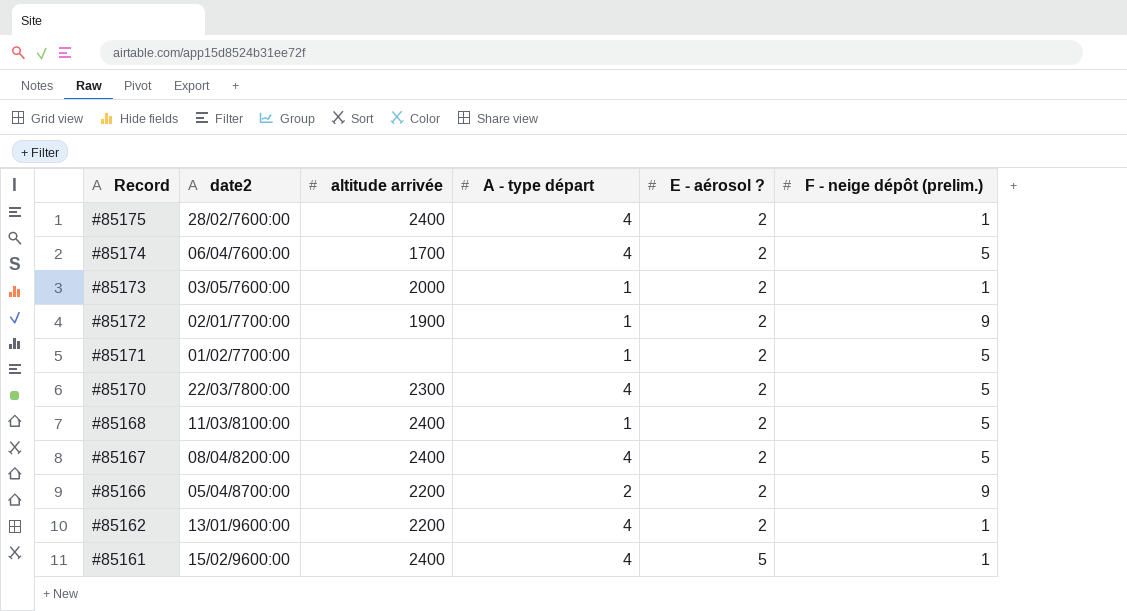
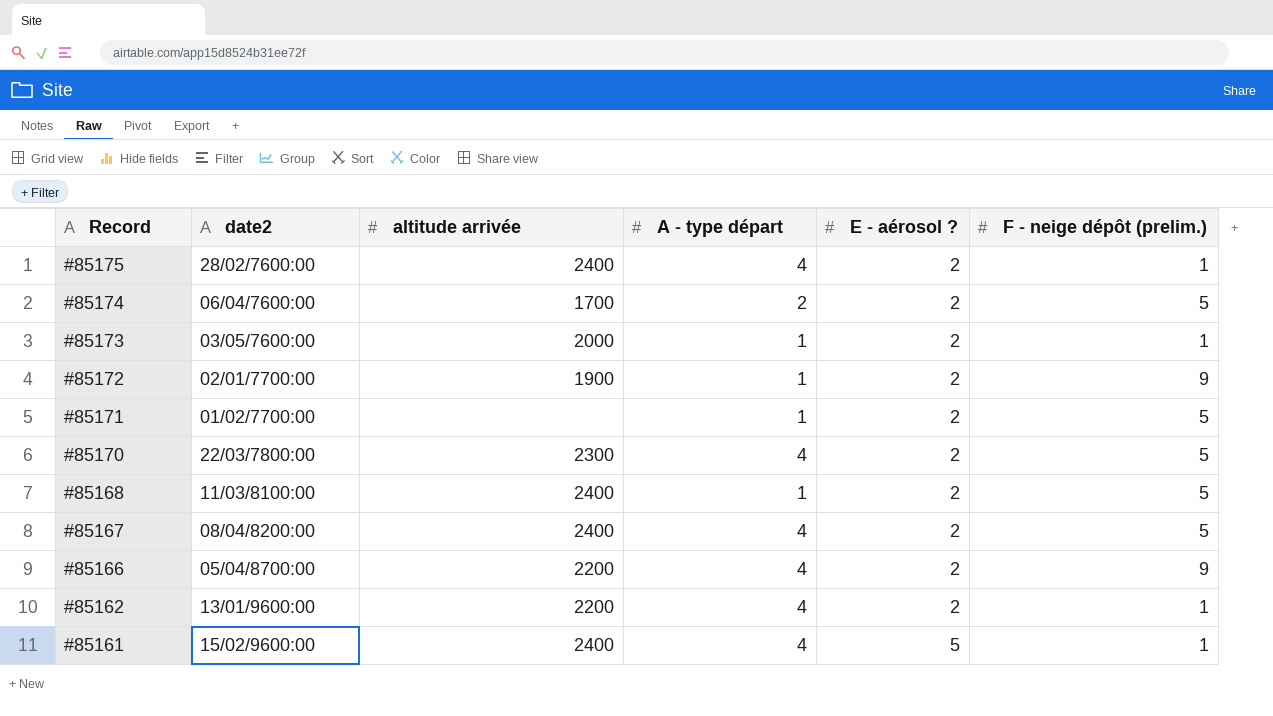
#85174 | A - type départ: 4 -> 2
#85166 | A - type départ: 2 -> 4

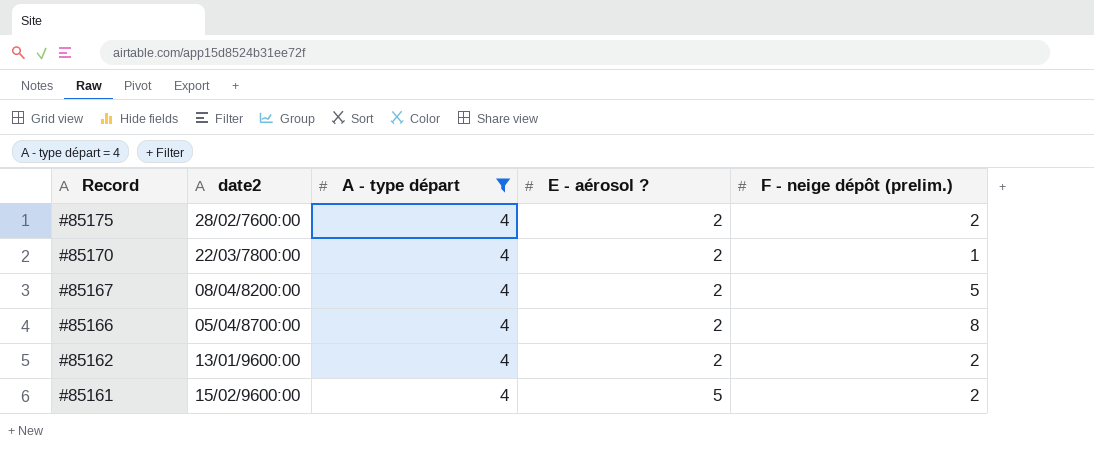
filter: none -> A - type départ = 4
column altitude arrivée | position: 3 -> none
#85175 | F - neige dépôt (prelim.): 1 -> 2
#85170 | F - neige dépôt (prelim.): 5 -> 1
#85166 | F - neige dépôt (prelim.): 9 -> 8
#85162 | F - neige dépôt (prelim.): 1 -> 2
#85161 | F - neige dépôt (prelim.): 1 -> 2

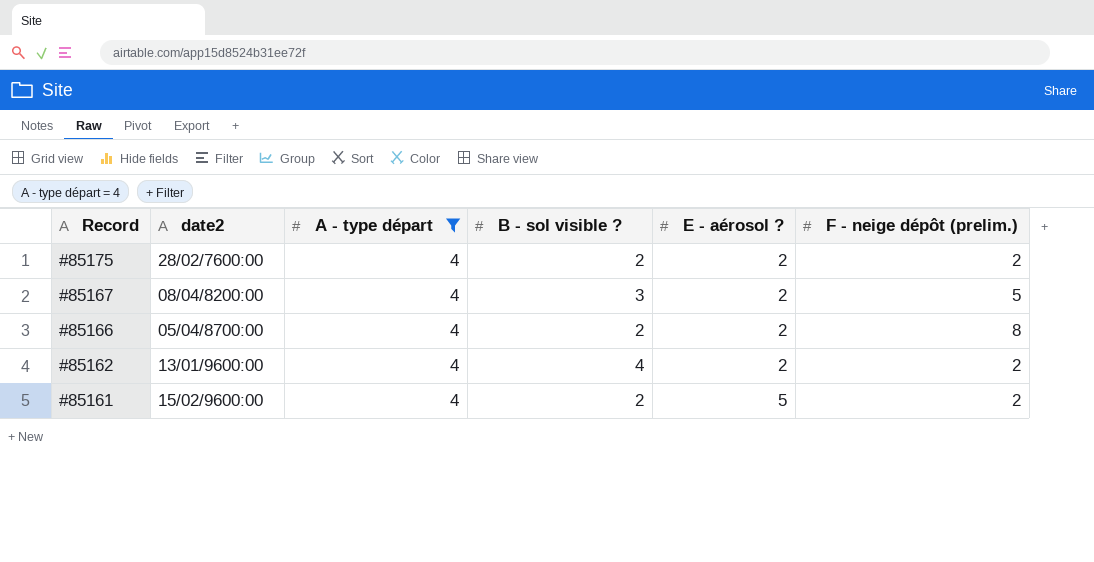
column B - sol visible ? | position: none -> 4
row #85170: 22/03/7800:00 | 4 | 2 | 1 -> none

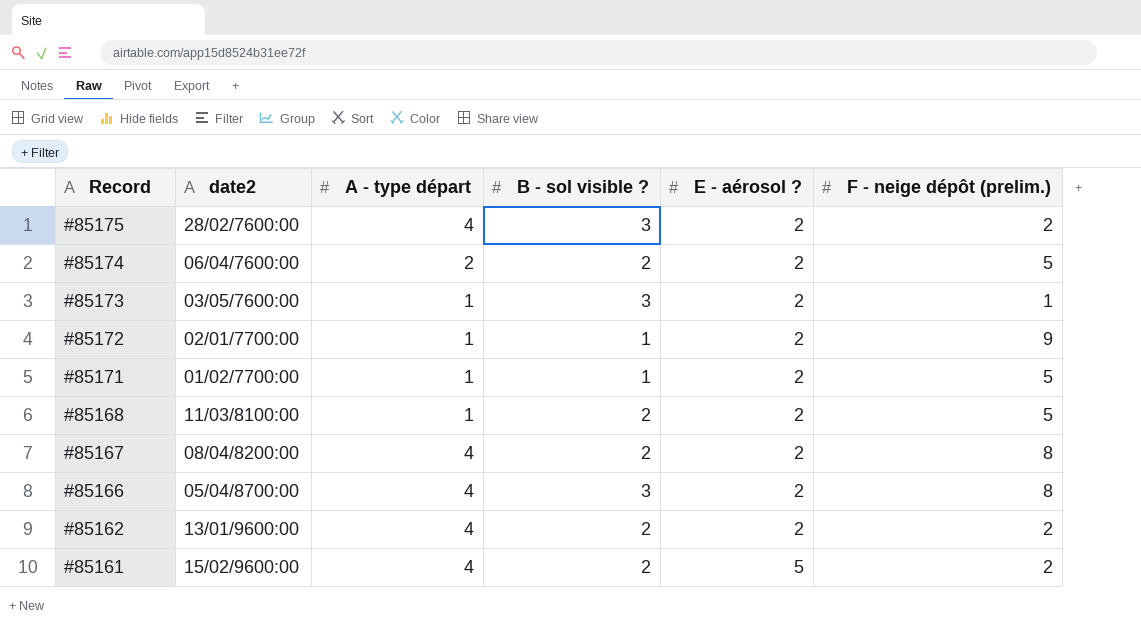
filter: A - type départ = 4 -> none
#85175 | B - sol visible ?: 2 -> 3
#85167 | B - sol visible ?: 3 -> 2
#85167 | F - neige dépôt (prelim.): 5 -> 8
#85166 | B - sol visible ?: 2 -> 3
#85162 | B - sol visible ?: 4 -> 2

